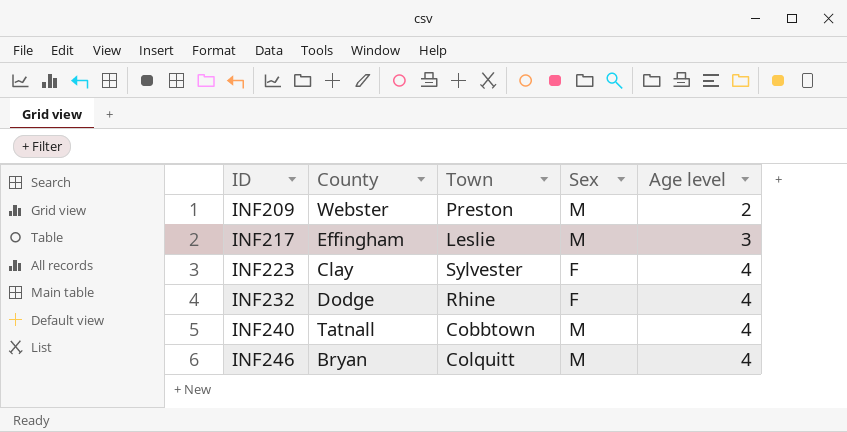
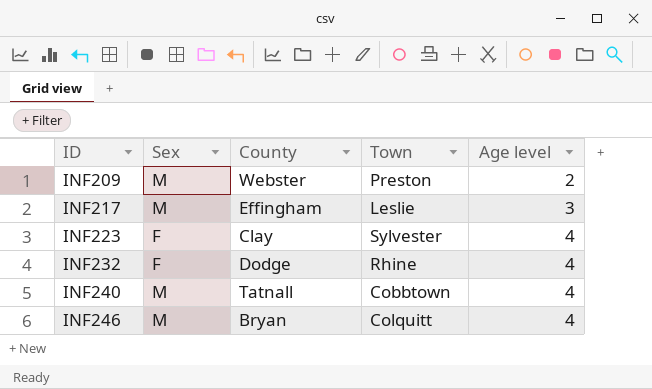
column Sex | position: 4 -> 2

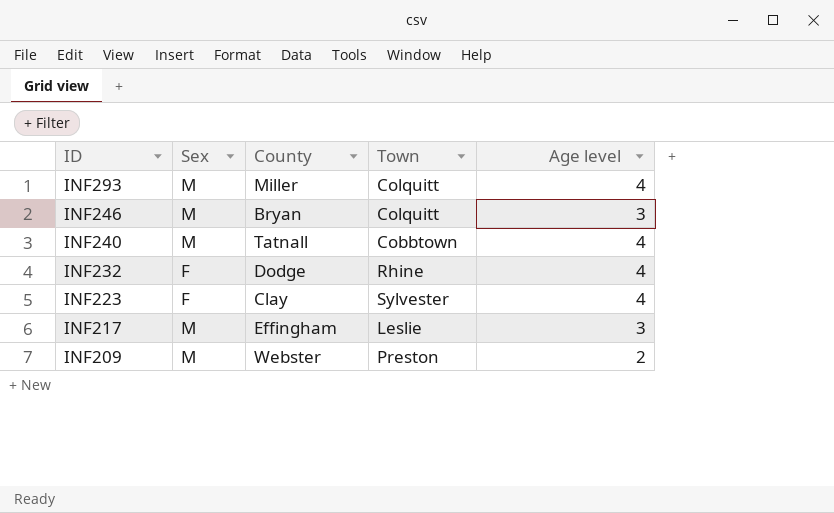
row order: ID ascending -> ID descending
row INF293: none -> M | Miller | Colquitt | 4
INF246 | Age level: 4 -> 3

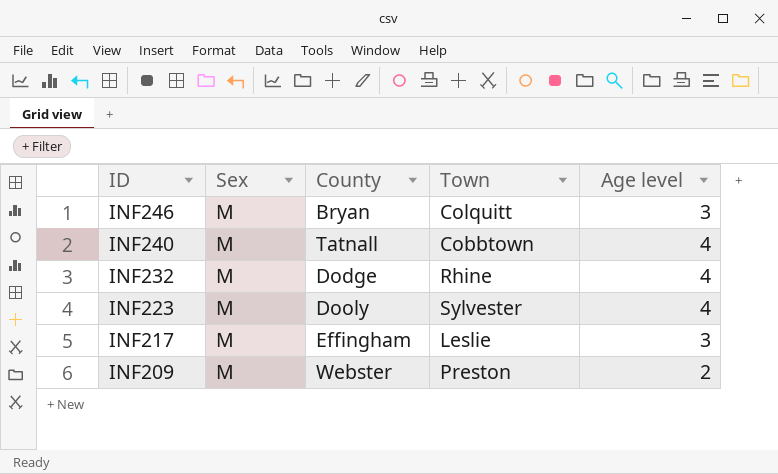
row INF293: M | Miller | Colquitt | 4 -> none
INF232 | Sex: F -> M
INF223 | Sex: F -> M
INF223 | County: Clay -> Dooly

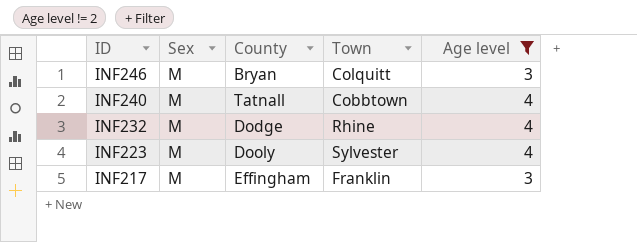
filter: none -> Age level != 2
INF217 | Town: Leslie -> Franklin

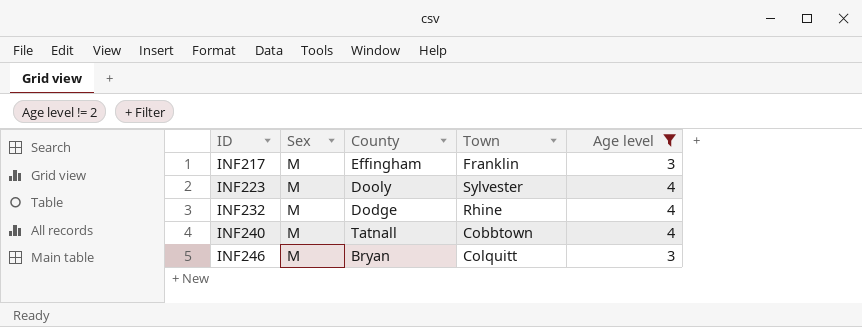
row order: ID descending -> ID ascending

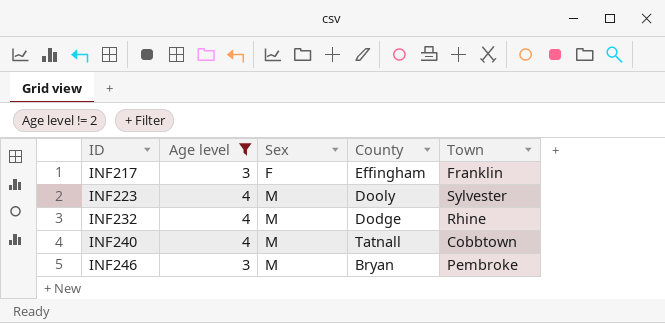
column Age level | position: 5 -> 2
INF217 | Sex: M -> F
INF246 | Town: Colquitt -> Pembroke

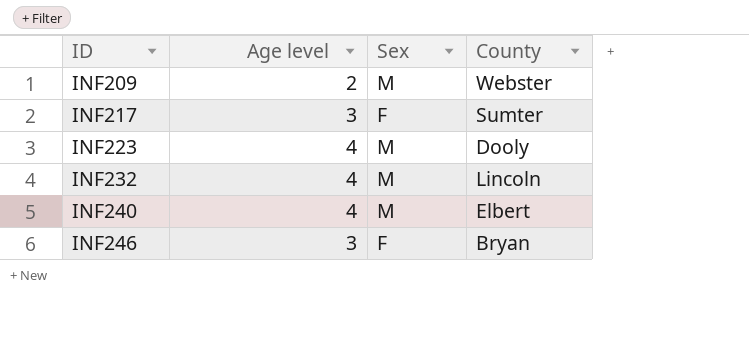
filter: Age level != 2 -> none
column Town | position: 5 -> none
INF217 | County: Effingham -> Sumter
INF232 | County: Dodge -> Lincoln
INF240 | County: Tatnall -> Elbert
INF246 | Sex: M -> F

